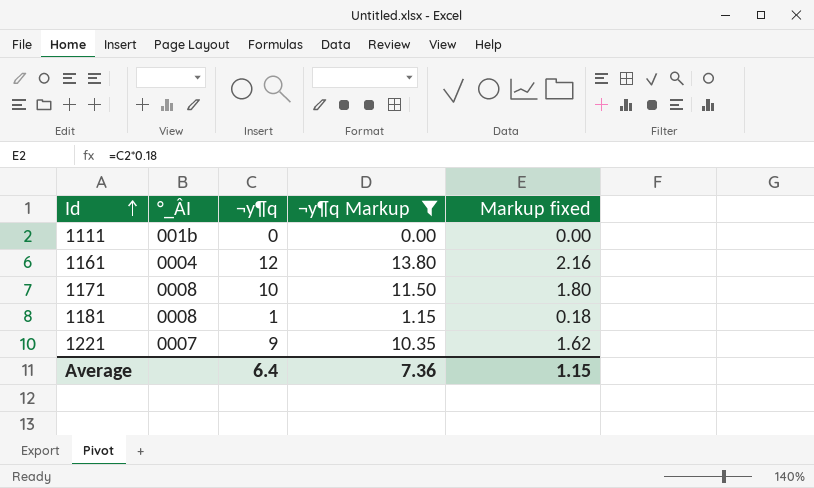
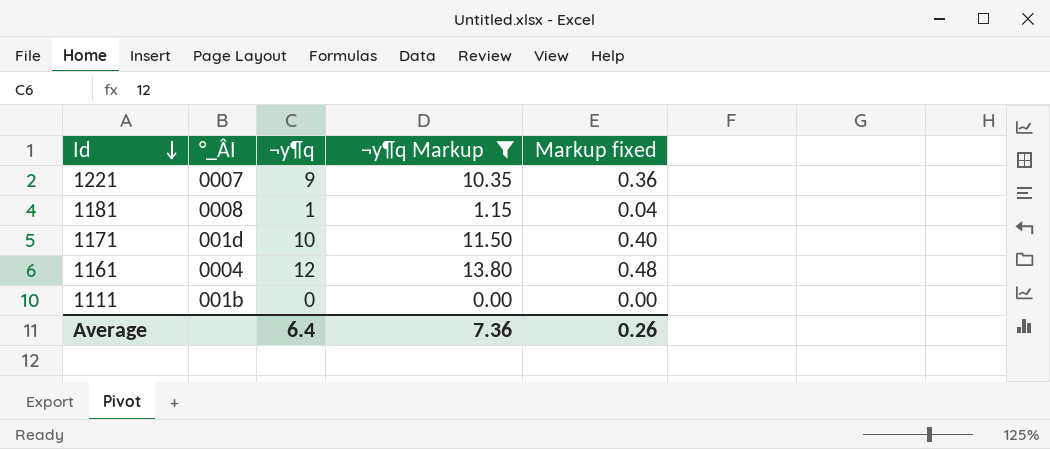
row order: Id ascending -> Id descending
column Markup fixed | formula: [¬y¶q] * 0.18 -> [¬y¶q] * 0.04
1171 | °_ÂI: 0008 -> 001d
Average | Markup fixed: 1.15 -> 0.26

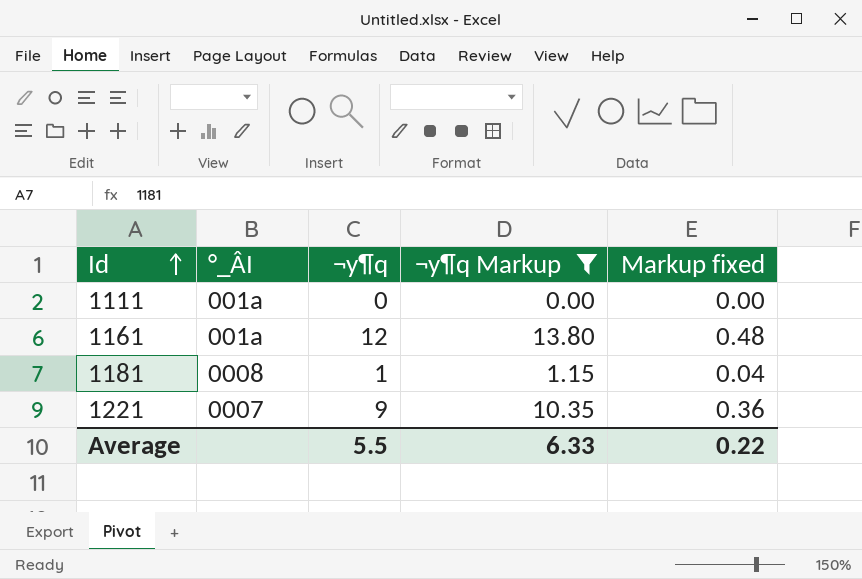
row order: Id descending -> Id ascending
row 1171: 001d | 10 | 11.50 | 0.40 -> none
1111 | °_ÂI: 001b -> 001a
1161 | °_ÂI: 0004 -> 001a
Average | ¬y¶q: 6.4 -> 5.5
Average | ¬y¶q Markup: 7.36 -> 6.33
Average | Markup fixed: 0.26 -> 0.22

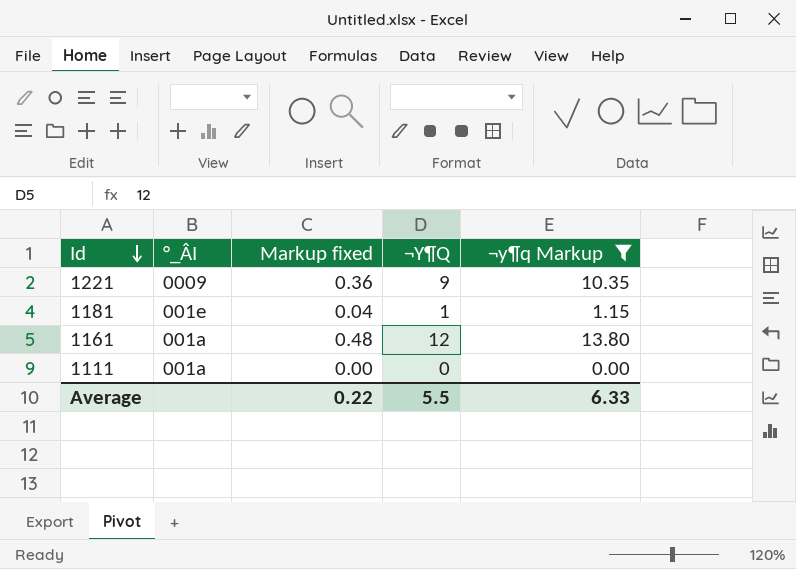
row order: Id ascending -> Id descending
column Markup fixed | position: 5 -> 3
column name: ¬y¶q -> ¬Y¶Q
1221 | °_ÂI: 0007 -> 0009
1181 | °_ÂI: 0008 -> 001e

